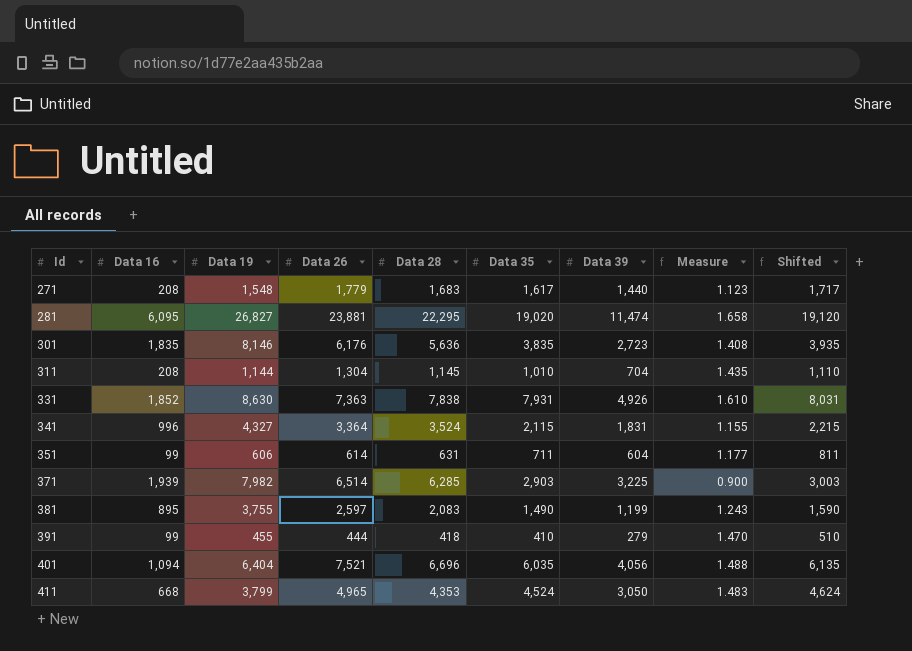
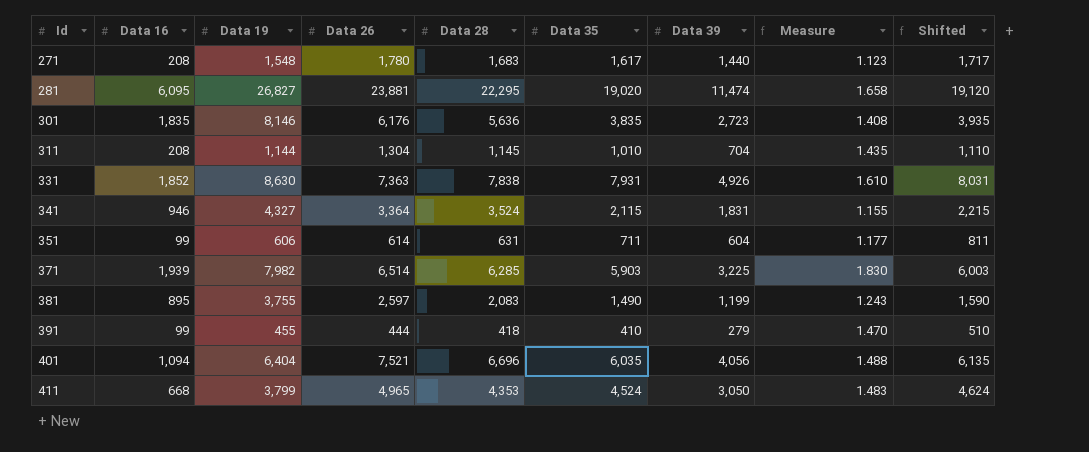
271 | Data 26: 1,779 -> 1,780
341 | Data 16: 996 -> 946
371 | Data 35: 2,903 -> 5,903
371 | Measure: 0.900 -> 1.830
371 | Shifted: 3,003 -> 6,003

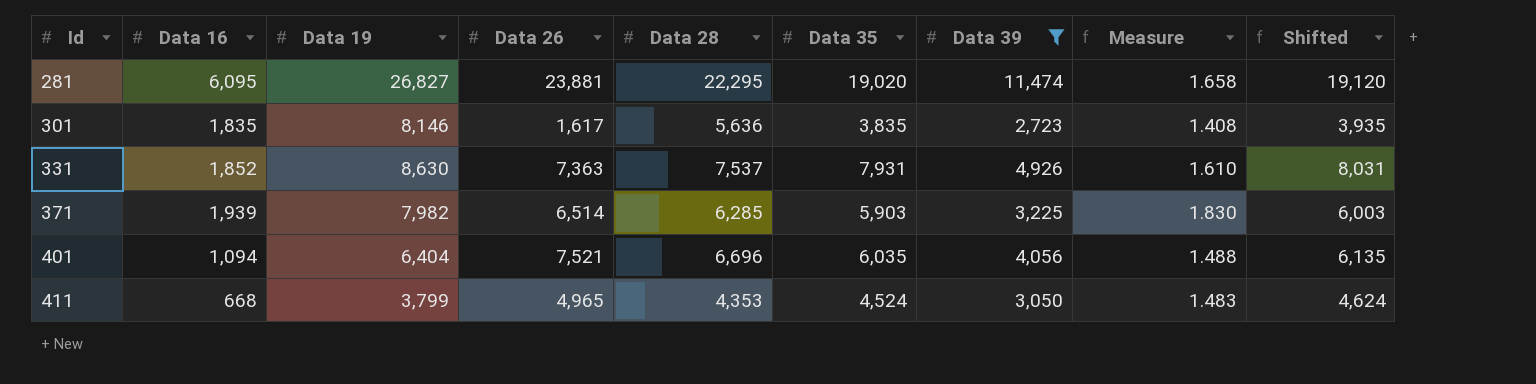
filter: none -> Data 39 >= 2,723
301 | Data 26: 6,176 -> 1,617
331 | Data 28: 7,838 -> 7,537

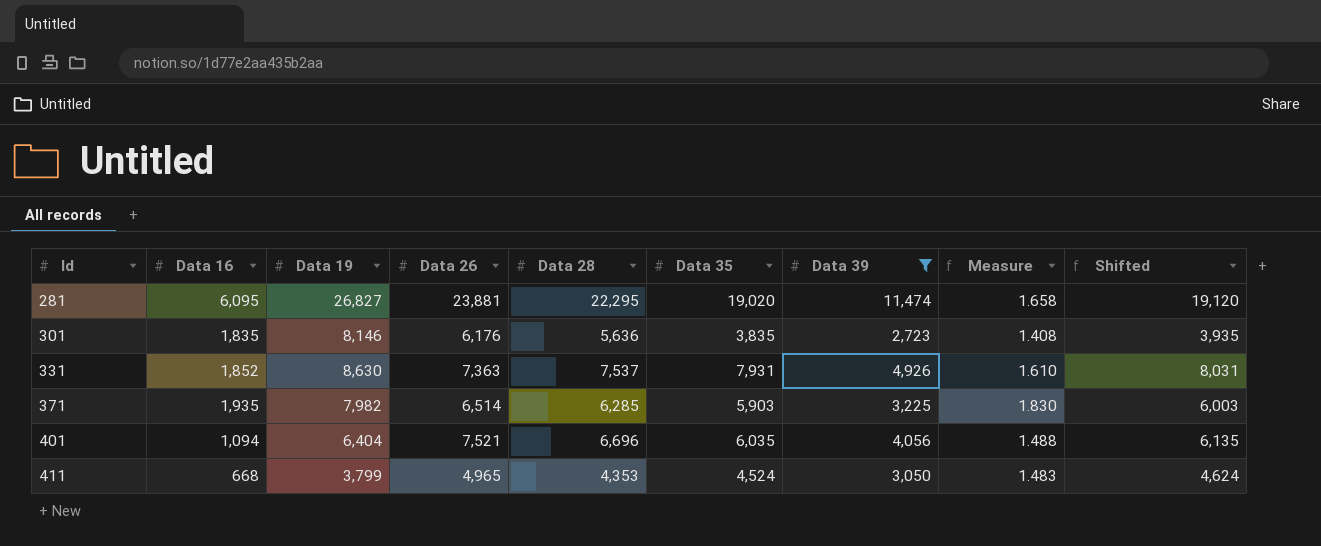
301 | Data 26: 1,617 -> 6,176
371 | Data 16: 1,939 -> 1,935

